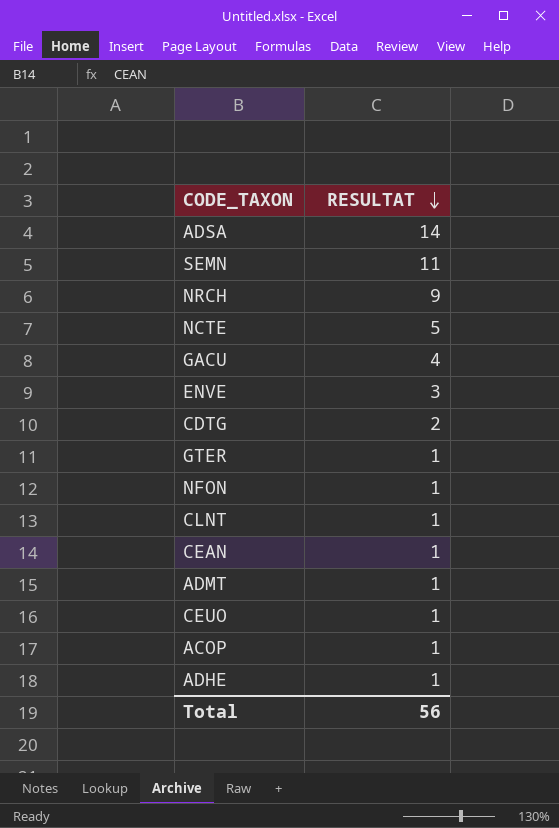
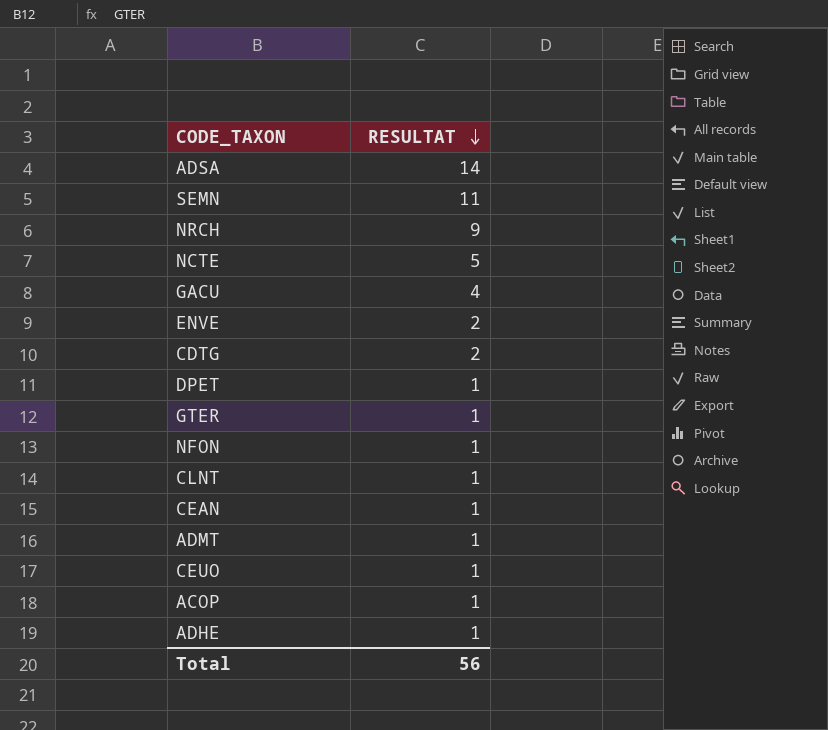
ENVE | RESULTAT: 3 -> 2
row DPET: none -> 1

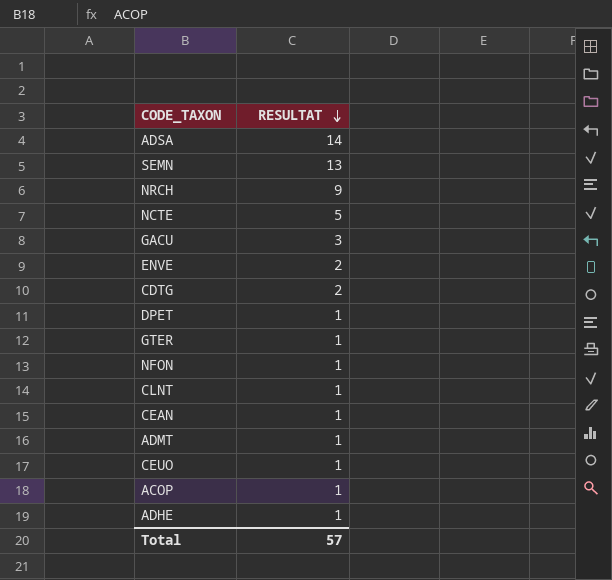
SEMN | RESULTAT: 11 -> 13
GACU | RESULTAT: 4 -> 3
Total | RESULTAT: 56 -> 57

